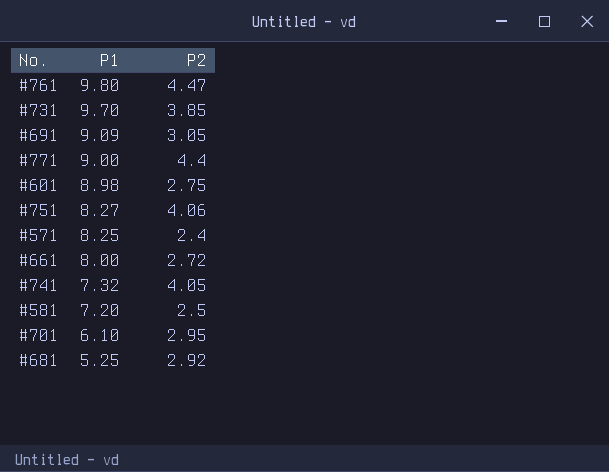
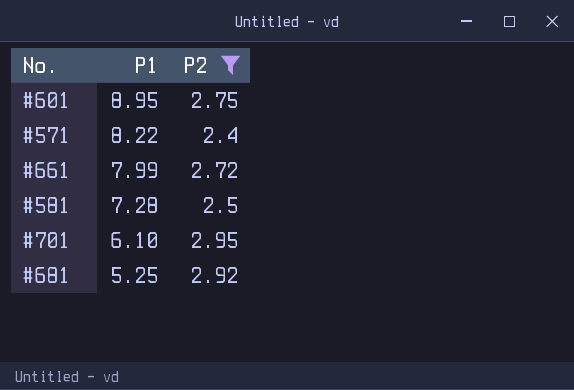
filter: none -> P2 <= 2.95
#601 | P1: 8.98 -> 8.95
#571 | P1: 8.25 -> 8.22
#661 | P1: 8.00 -> 7.99
#581 | P1: 7.20 -> 7.28

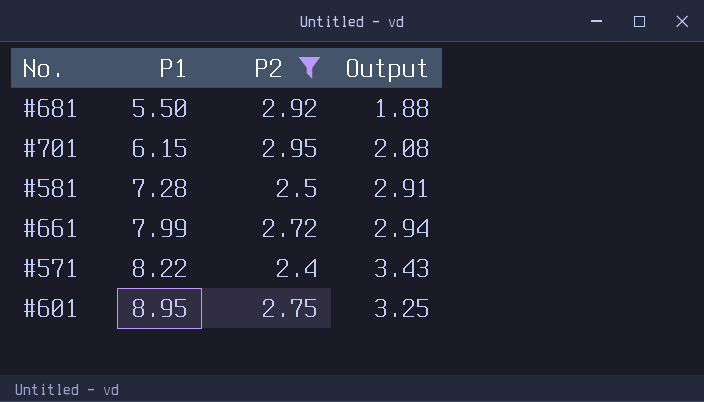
row order: P1 descending -> P1 ascending
column Output | formula: none -> [P1] / [P2]
#681 | P1: 5.25 -> 5.50
#701 | P1: 6.10 -> 6.15

